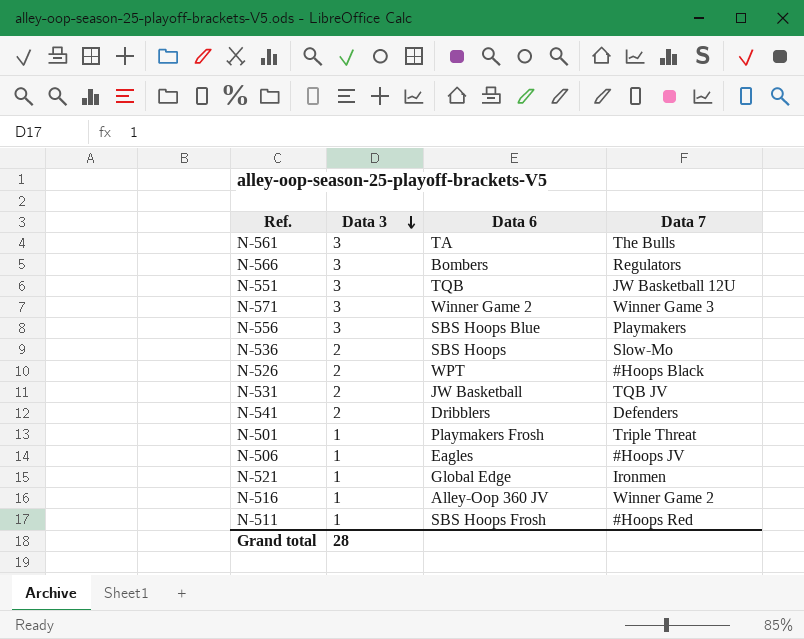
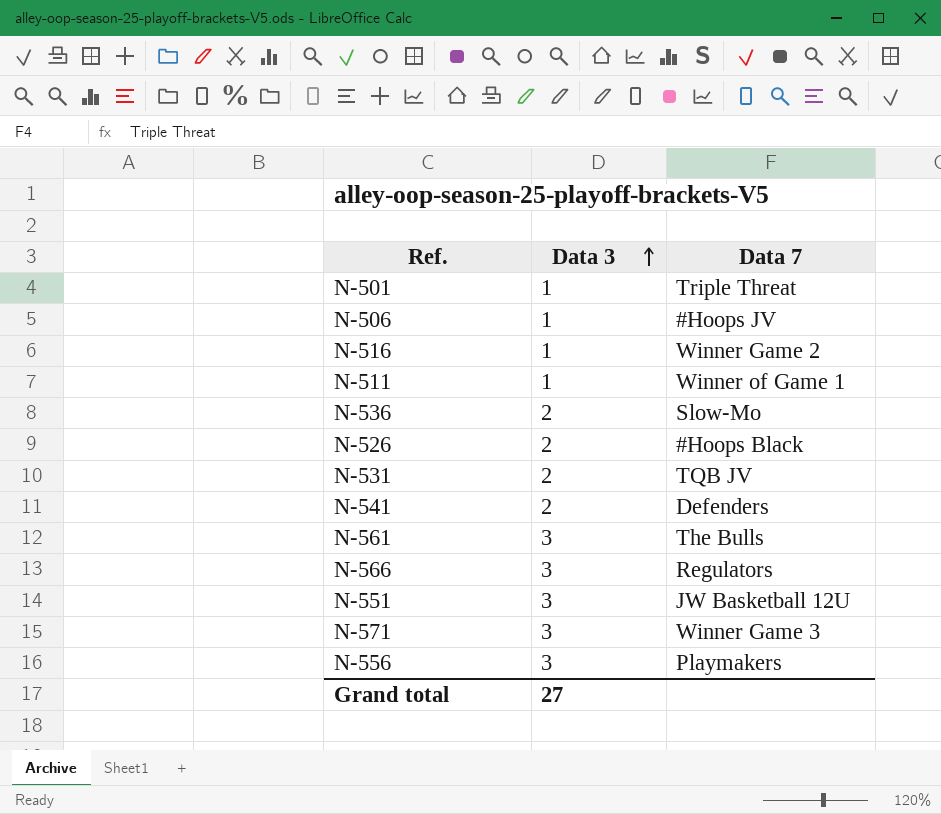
row order: Data 3 descending -> Data 3 ascending
column Data 6 | position: 3 -> none
row N-521: 1 | Global Edge | Ironmen -> none
N-511 | Data 7: #Hoops Red -> Winner of Game 1
Grand total | Data 3: 28 -> 27

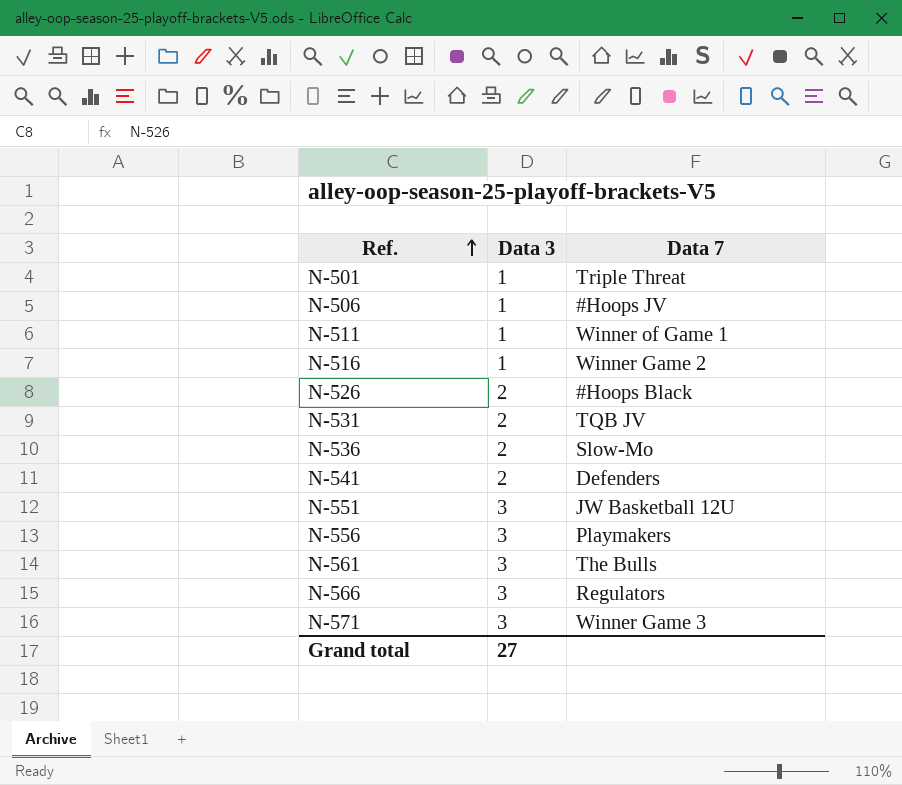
row order: Data 3 ascending -> Ref. ascending

